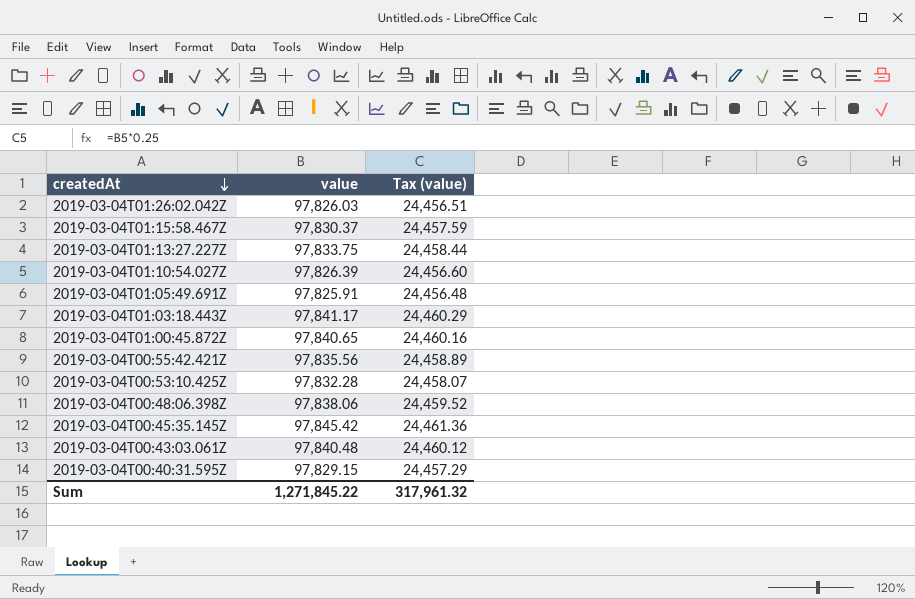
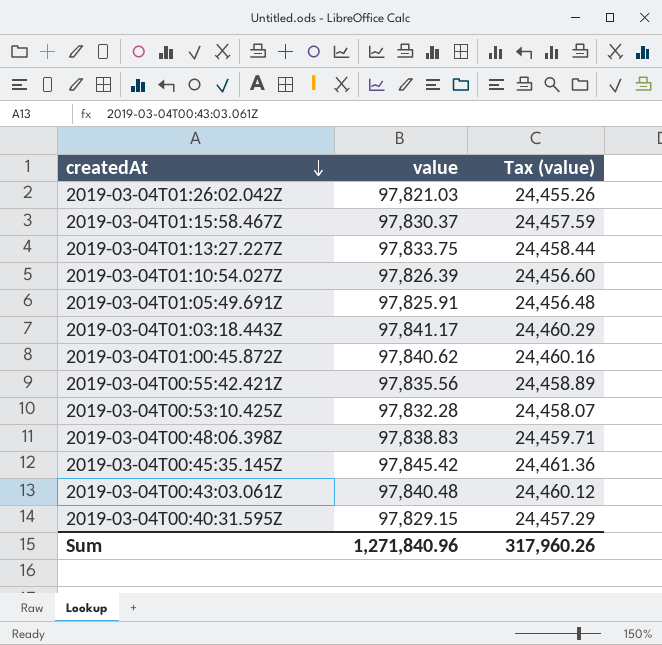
2019-03-04T01:26:02.042Z | value: 97,826.03 -> 97,821.03
2019-03-04T01:26:02.042Z | Tax (value): 24,456.51 -> 24,455.26
2019-03-04T01:00:45.872Z | value: 97,840.65 -> 97,840.62
2019-03-04T00:48:06.398Z | value: 97,838.06 -> 97,838.83
2019-03-04T00:48:06.398Z | Tax (value): 24,459.52 -> 24,459.71
Sum | value: 1,271,845.22 -> 1,271,840.96
Sum | Tax (value): 317,961.32 -> 317,960.26

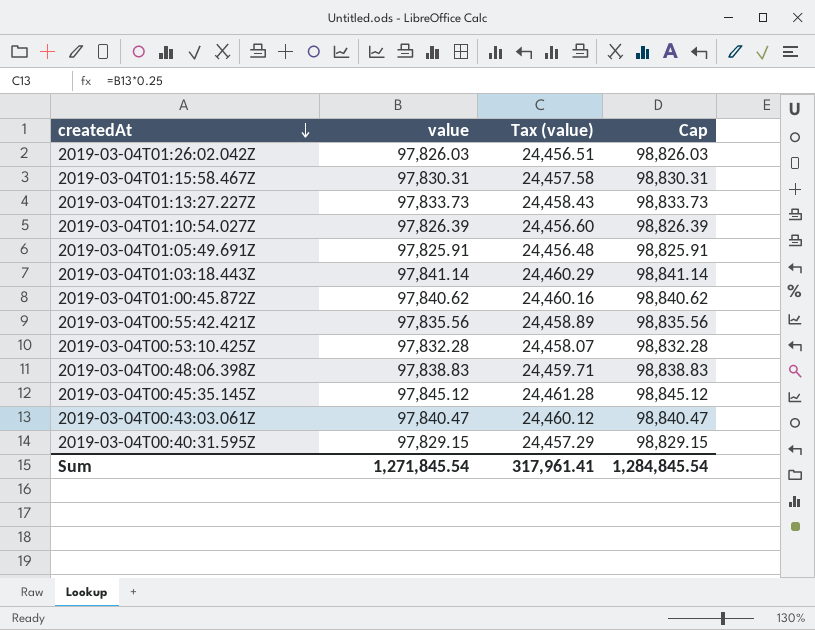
column Cap | formula: none -> [value] + 1000
2019-03-04T01:26:02.042Z | value: 97,821.03 -> 97,826.03
2019-03-04T01:26:02.042Z | Tax (value): 24,455.26 -> 24,456.51
2019-03-04T01:15:58.467Z | value: 97,830.37 -> 97,830.31
2019-03-04T01:15:58.467Z | Tax (value): 24,457.59 -> 24,457.58
2019-03-04T01:13:27.227Z | value: 97,833.75 -> 97,833.73
2019-03-04T01:13:27.227Z | Tax (value): 24,458.44 -> 24,458.43
2019-03-04T01:03:18.443Z | value: 97,841.17 -> 97,841.14
2019-03-04T00:45:35.145Z | value: 97,845.42 -> 97,845.12
2019-03-04T00:45:35.145Z | Tax (value): 24,461.36 -> 24,461.28
2019-03-04T00:43:03.061Z | value: 97,840.48 -> 97,840.47
Sum | value: 1,271,840.96 -> 1,271,845.54
Sum | Tax (value): 317,960.26 -> 317,961.41

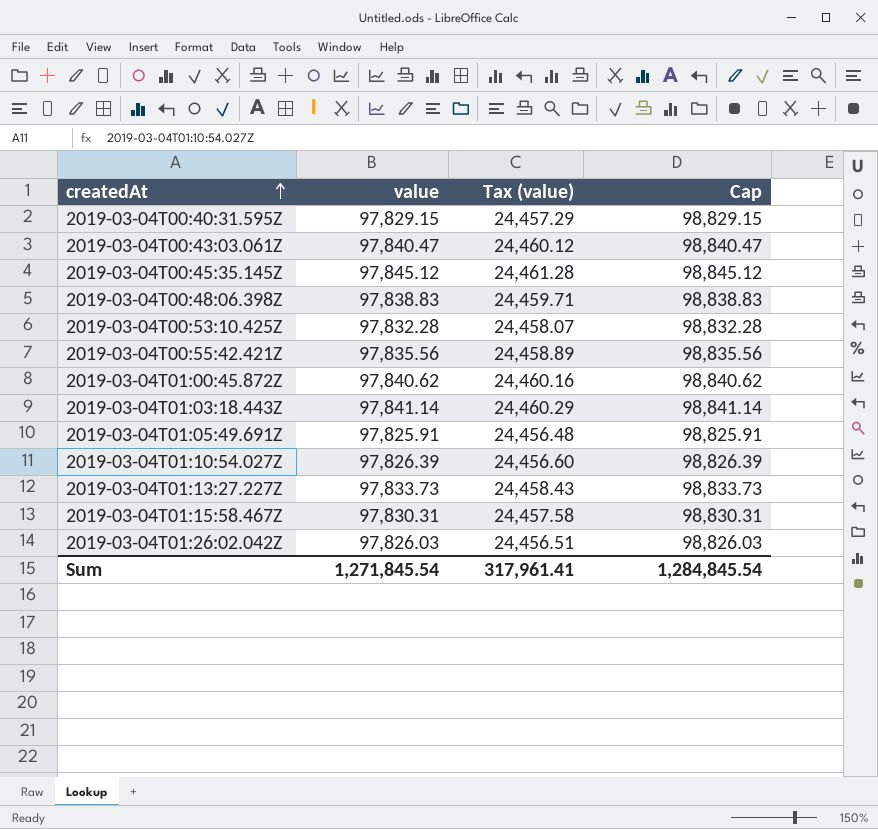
row order: createdAt descending -> createdAt ascending

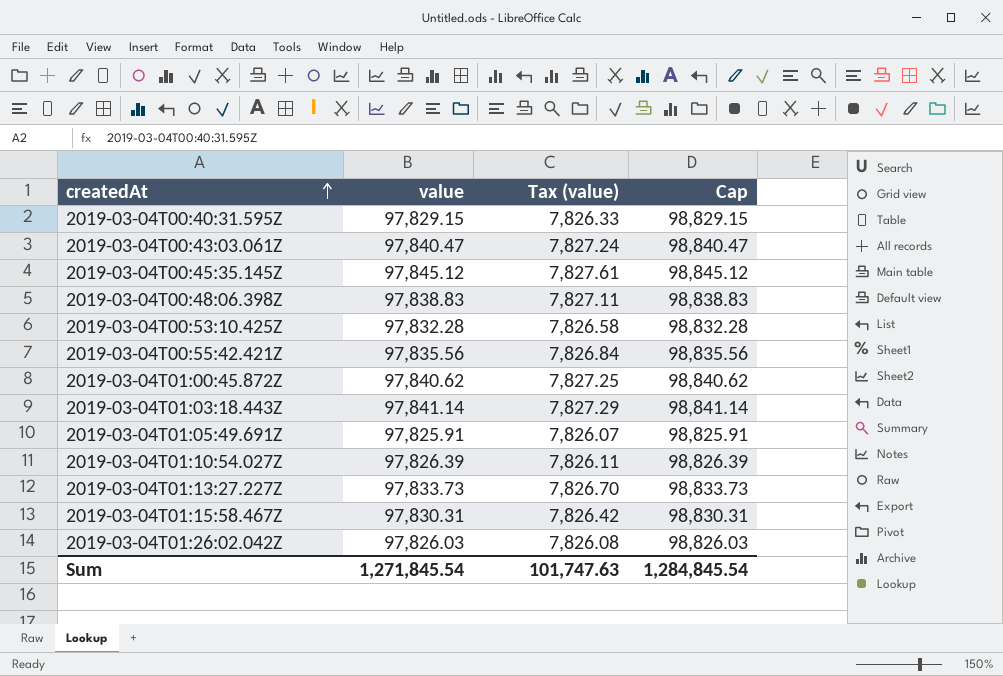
column Tax (value) | formula: [value] * 0.25 -> [value] * 0.08
Sum | Tax (value): 317,961.41 -> 101,747.63

